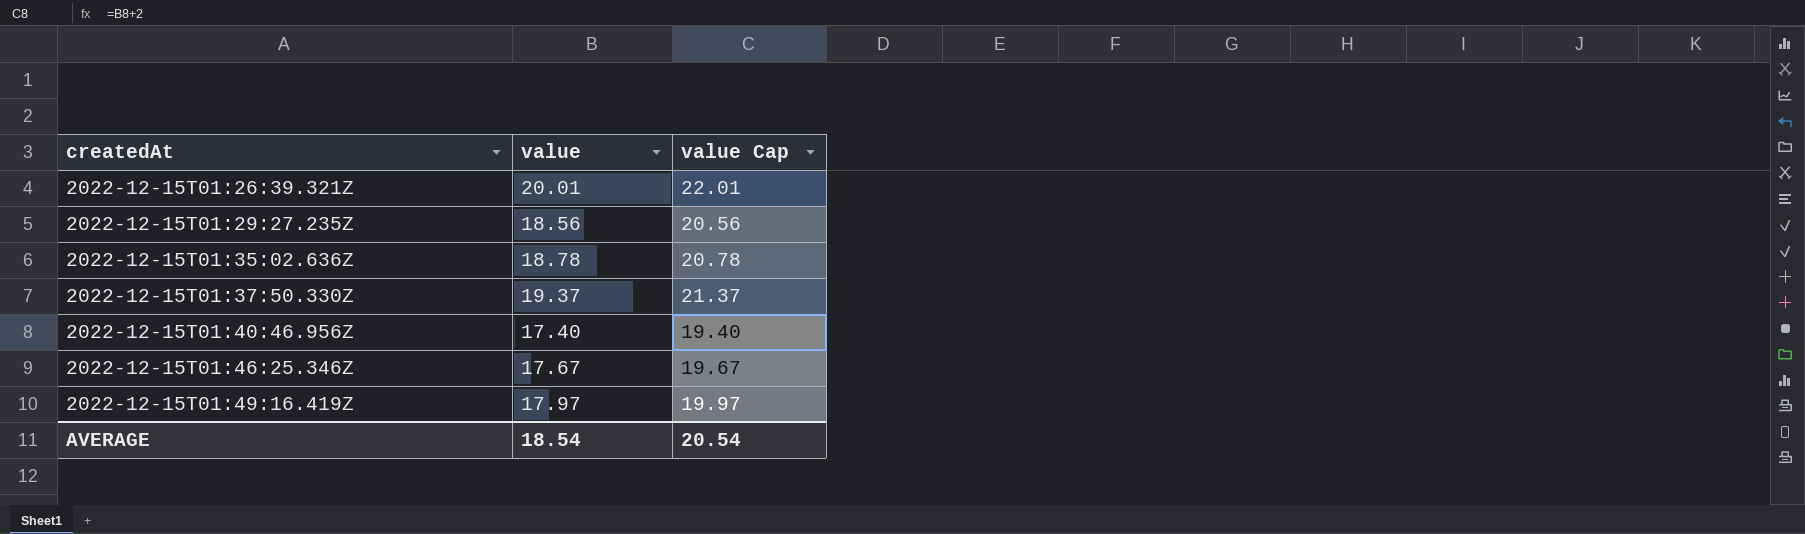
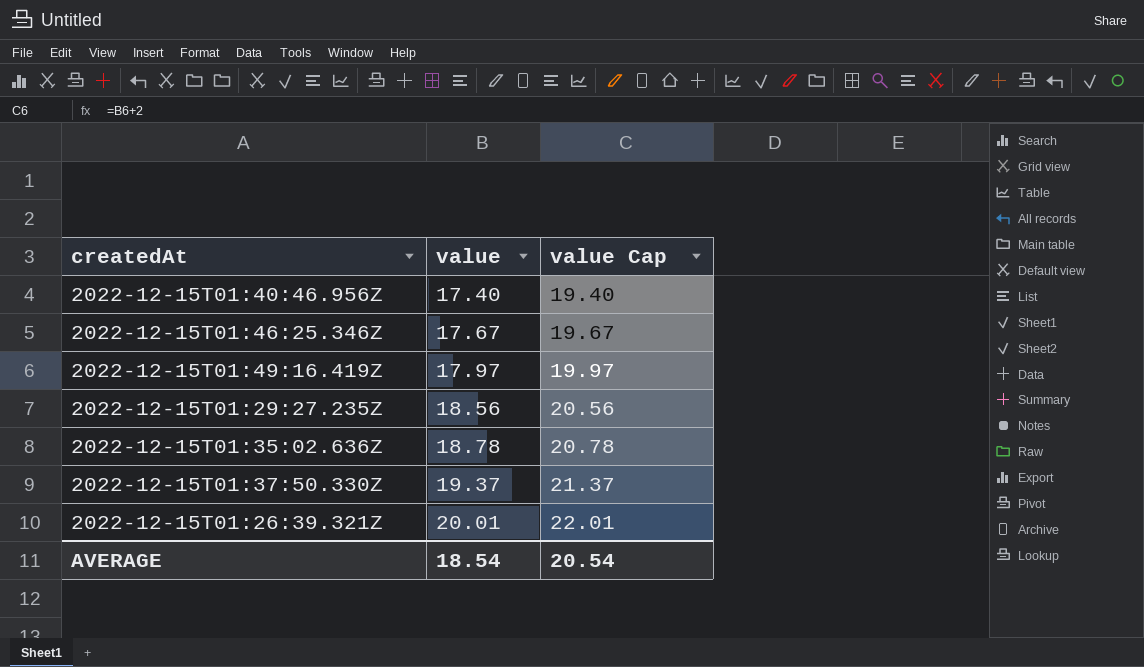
row order: createdAt ascending -> value ascending

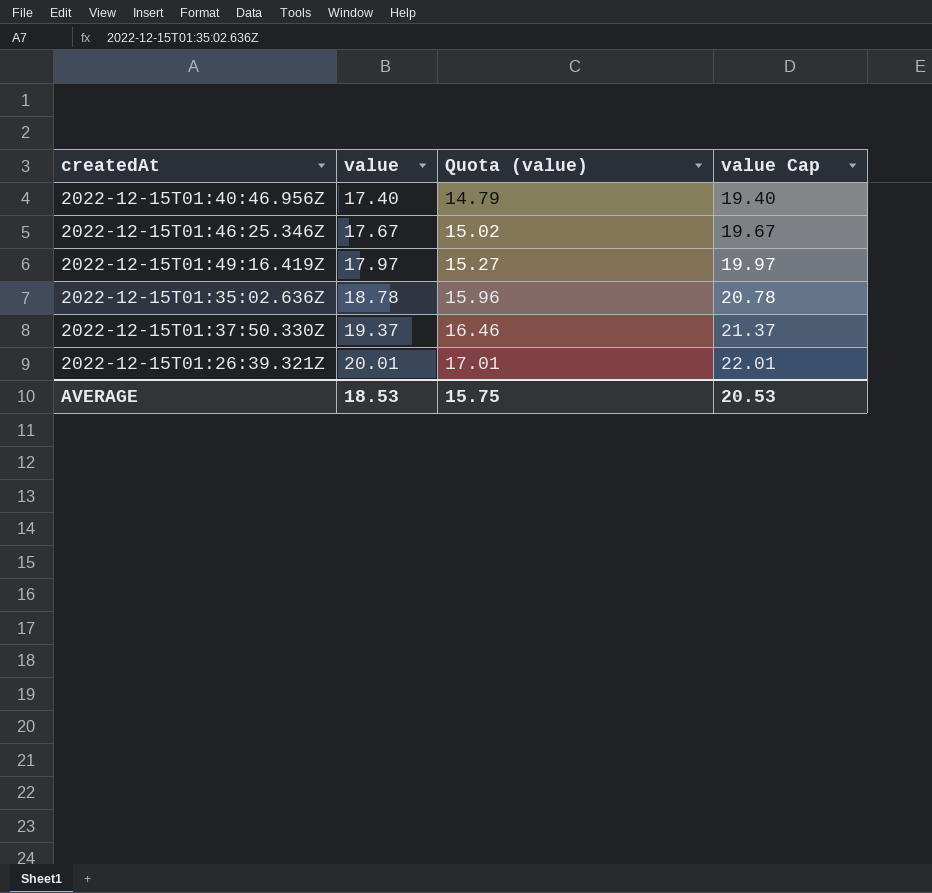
column Quota (value) | formula: none -> [value] * 0.85
row 2022-12-15T01:29:27.235Z: 18.56 | 20.56 -> none
AVERAGE | value: 18.54 -> 18.53
AVERAGE | value Cap: 20.54 -> 20.53

